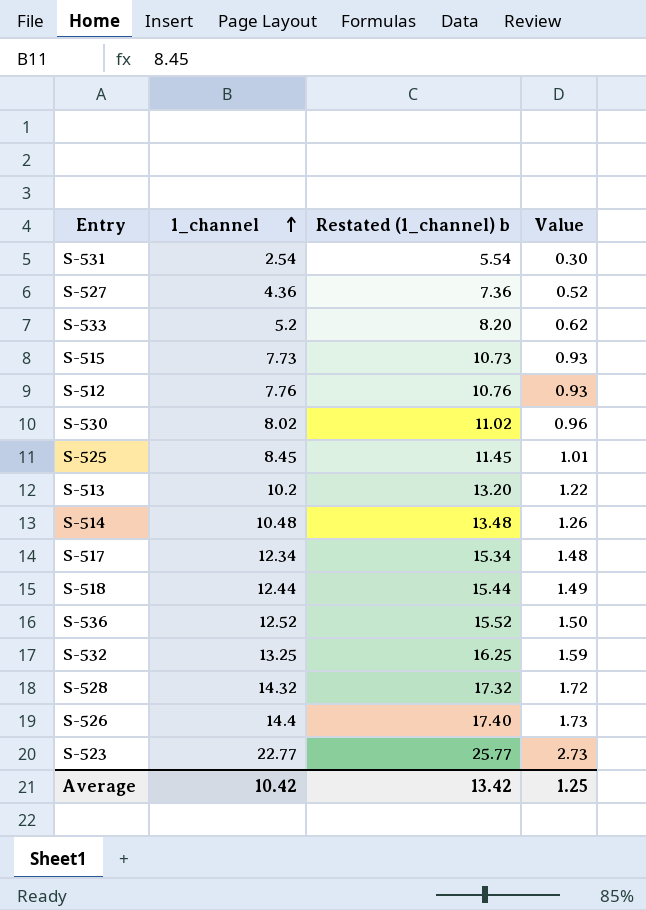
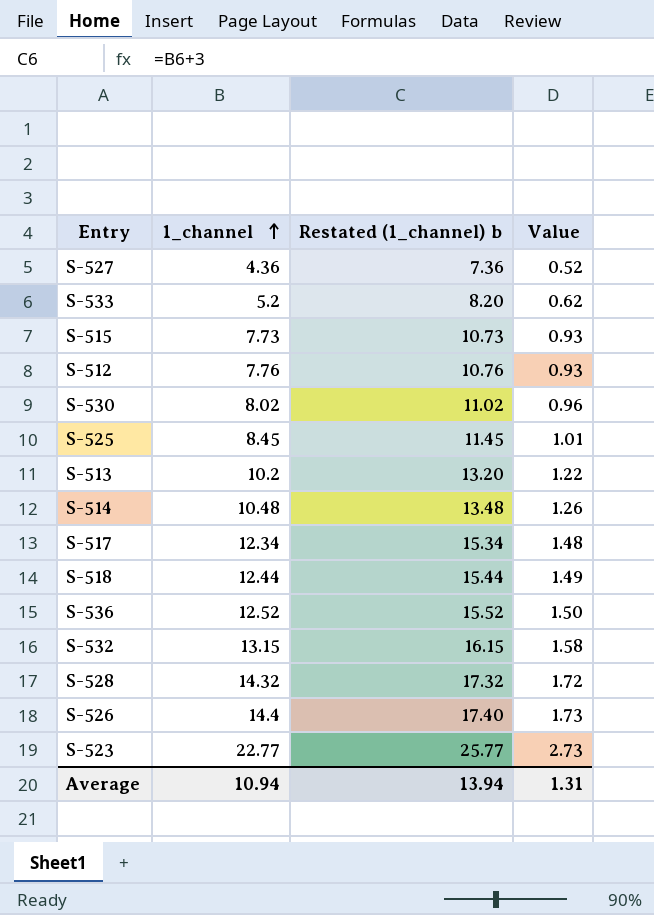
row S-531: 2.54 | 5.54 | 0.30 -> none
S-532 | 1_channel: 13.25 -> 13.15
S-532 | Restated (1_channel) b: 16.25 -> 16.15
S-532 | Value: 1.59 -> 1.58
Average | 1_channel: 10.42 -> 10.94
Average | Restated (1_channel) b: 13.42 -> 13.94
Average | Value: 1.25 -> 1.31

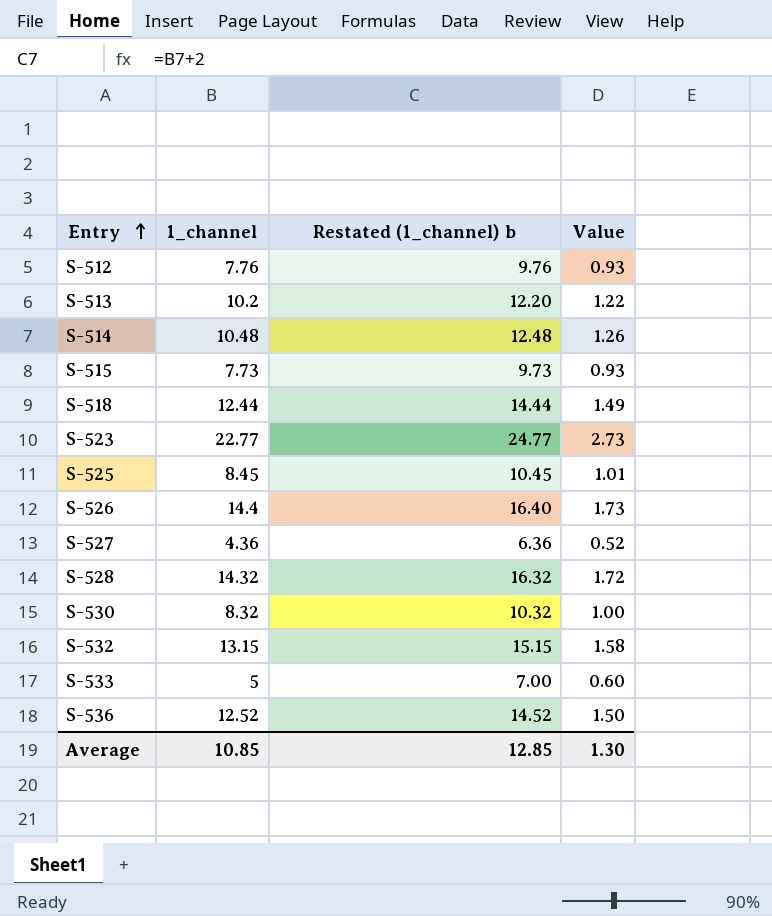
row order: 1_channel ascending -> Entry ascending
column Restated (1_channel) b | formula: [1_channel] + 3 -> [1_channel] + 2
row S-517: 12.34 | 15.34 | 1.48 -> none
S-530 | 1_channel: 8.02 -> 8.32
S-530 | Value: 0.96 -> 1.00
S-533 | 1_channel: 5.2 -> 5
S-533 | Value: 0.62 -> 0.60
Average | 1_channel: 10.94 -> 10.85
Average | Restated (1_channel) b: 13.94 -> 12.85
Average | Value: 1.31 -> 1.30

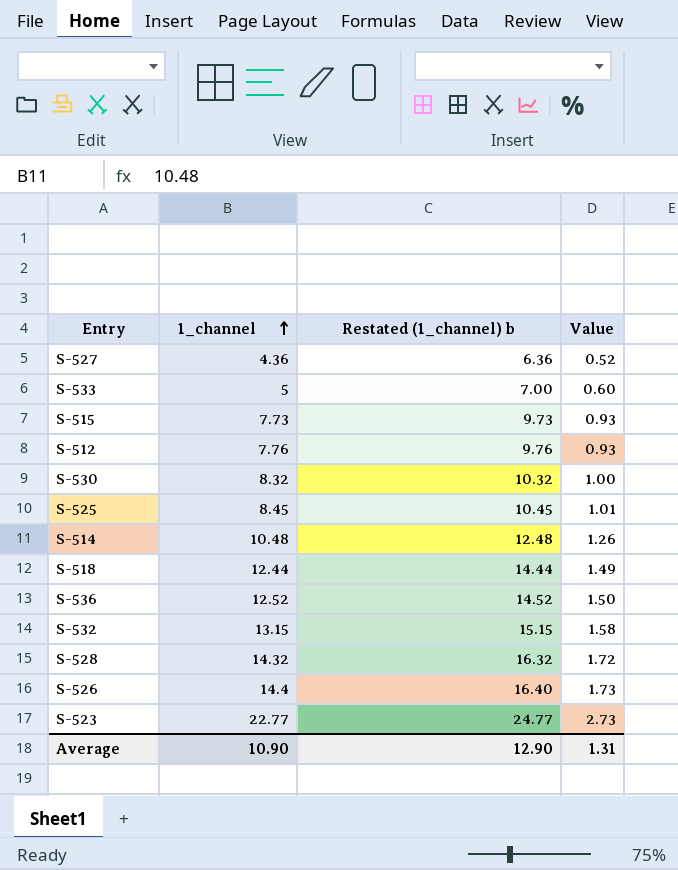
row order: Entry ascending -> 1_channel ascending
row S-513: 10.2 | 12.20 | 1.22 -> none
Average | 1_channel: 10.85 -> 10.90
Average | Restated (1_channel) b: 12.85 -> 12.90
Average | Value: 1.30 -> 1.31

